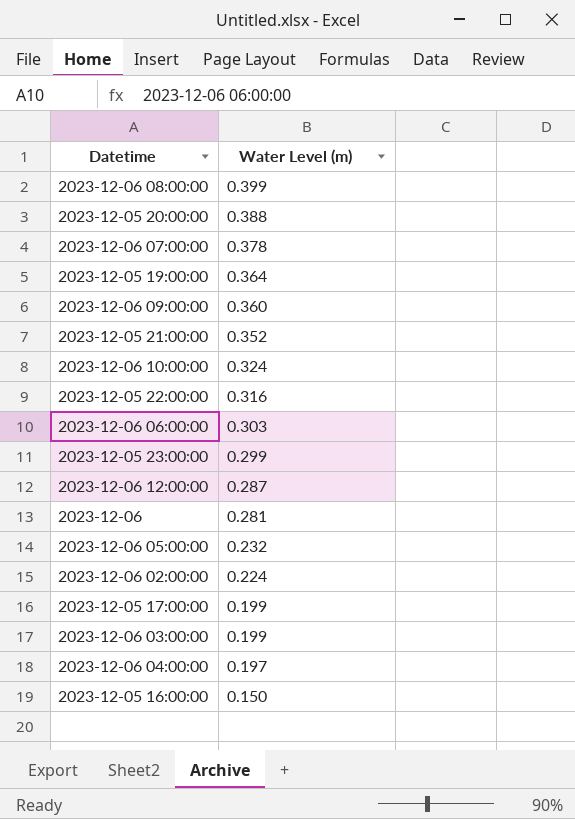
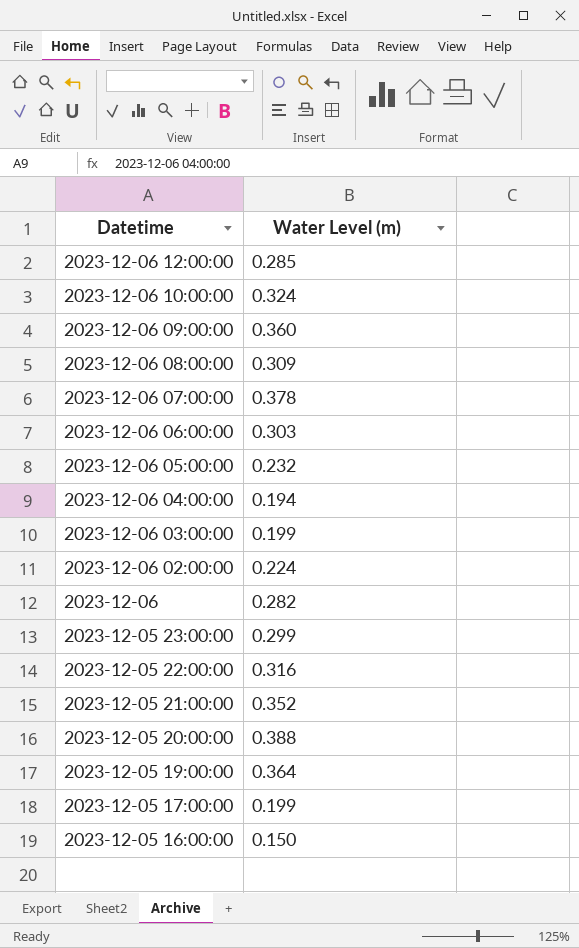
row order: Water Level (m) descending -> Datetime descending
2023-12-06 12:00:00 | Water Level (m): 0.287 -> 0.285
2023-12-06 08:00:00 | Water Level (m): 0.399 -> 0.309
2023-12-06 04:00:00 | Water Level (m): 0.197 -> 0.194
2023-12-06 | Water Level (m): 0.281 -> 0.282

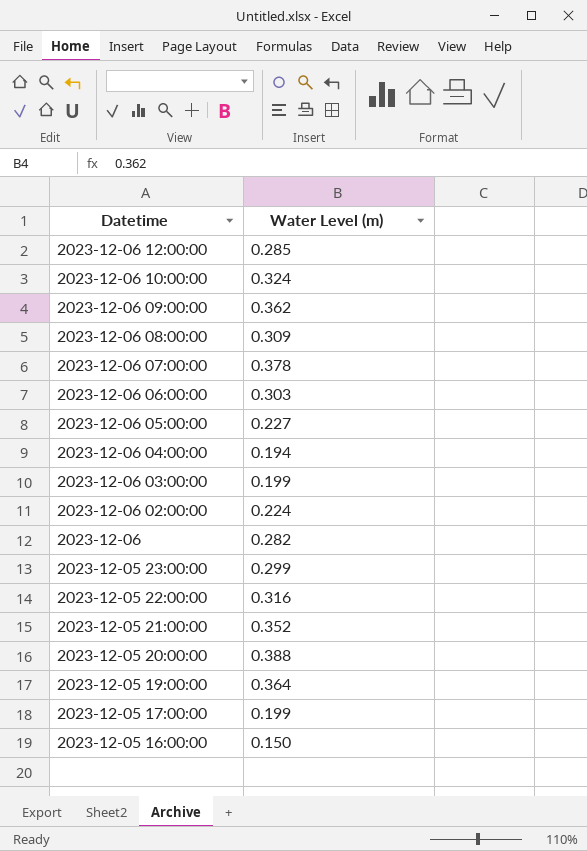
2023-12-06 09:00:00 | Water Level (m): 0.360 -> 0.362
2023-12-06 05:00:00 | Water Level (m): 0.232 -> 0.227

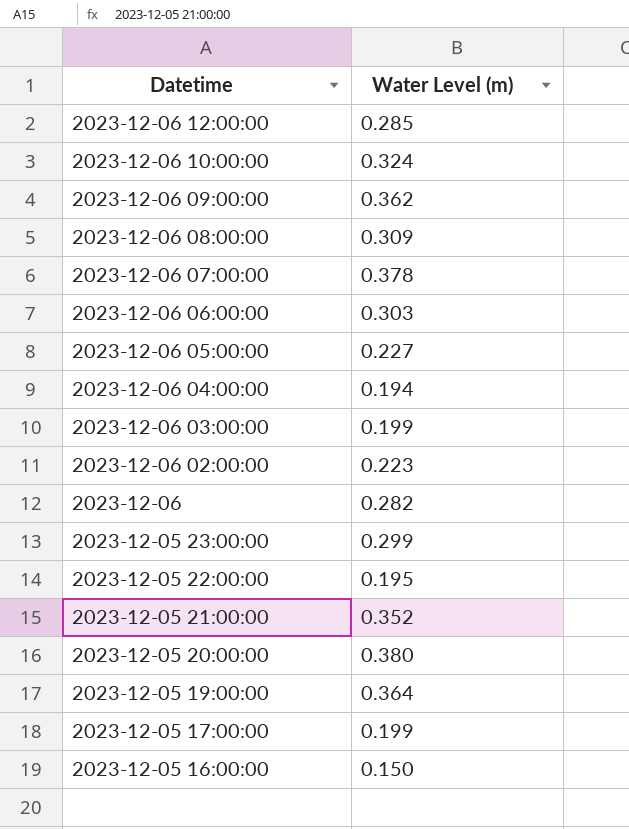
2023-12-06 02:00:00 | Water Level (m): 0.224 -> 0.223
2023-12-05 22:00:00 | Water Level (m): 0.316 -> 0.195
2023-12-05 20:00:00 | Water Level (m): 0.388 -> 0.380

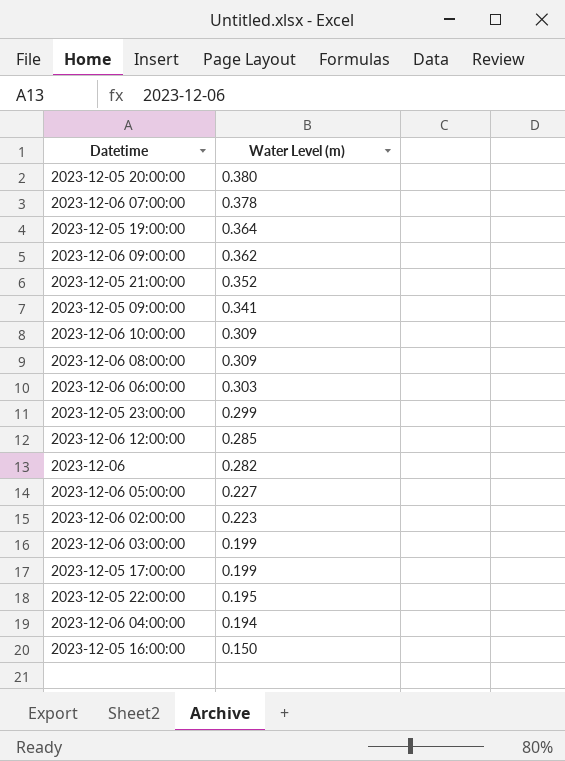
row order: Datetime descending -> Water Level (m) descending
row 2023-12-05 09:00:00: none -> 0.341
2023-12-06 10:00:00 | Water Level (m): 0.324 -> 0.309

